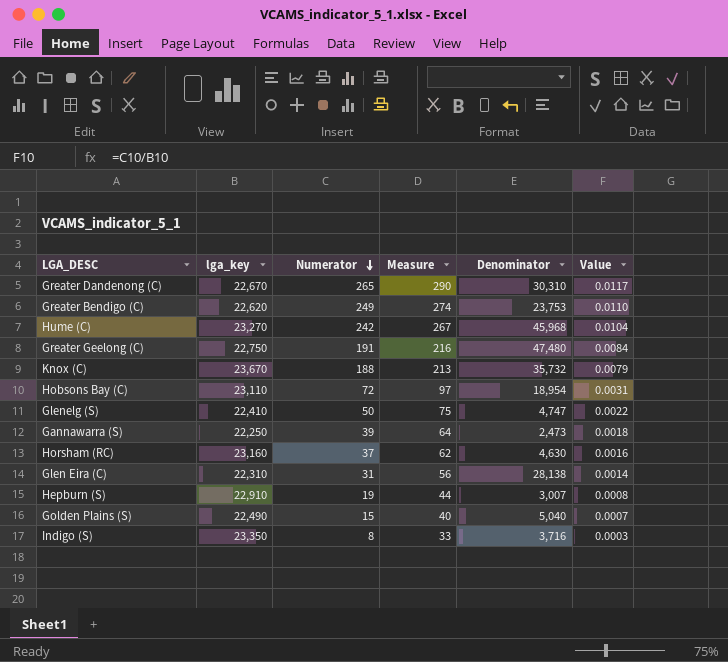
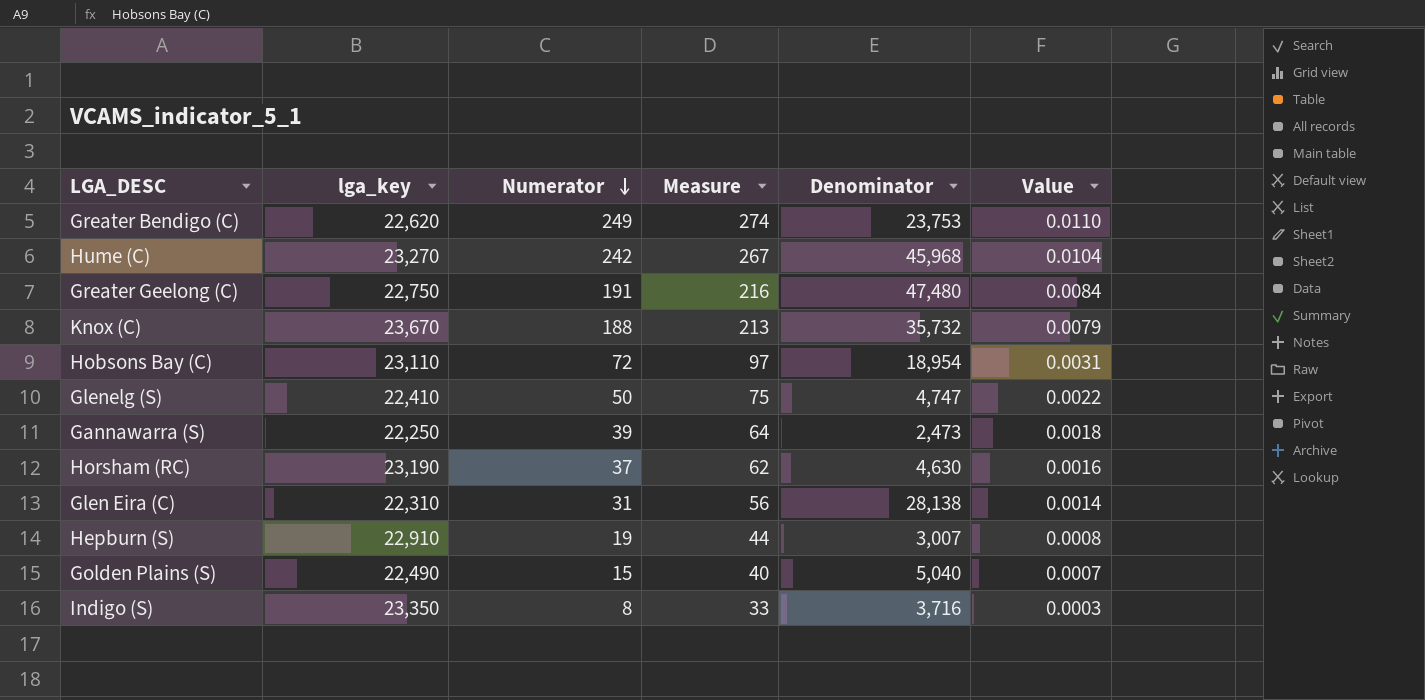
row Greater Dandenong (C): 22,670 | 265 | 290 | 30,310 | 0.0117 -> none
Horsham (RC) | lga_key: 23,160 -> 23,190

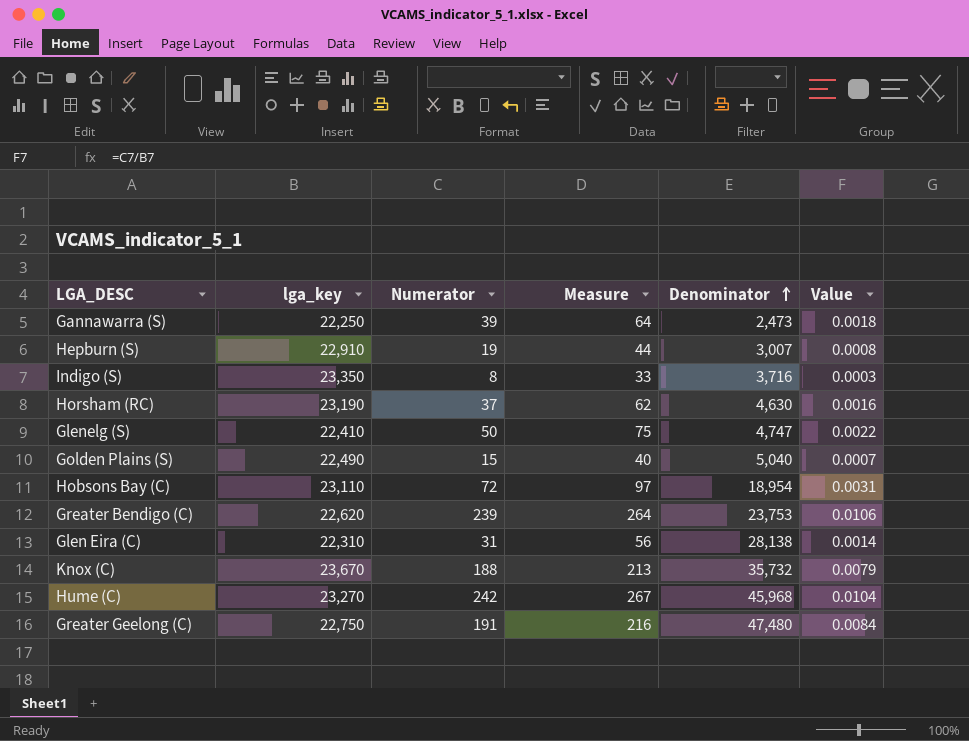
row order: Numerator descending -> Denominator ascending
Greater Bendigo (C) | Numerator: 249 -> 239
Greater Bendigo (C) | Measure: 274 -> 264
Greater Bendigo (C) | Value: 0.0110 -> 0.0106

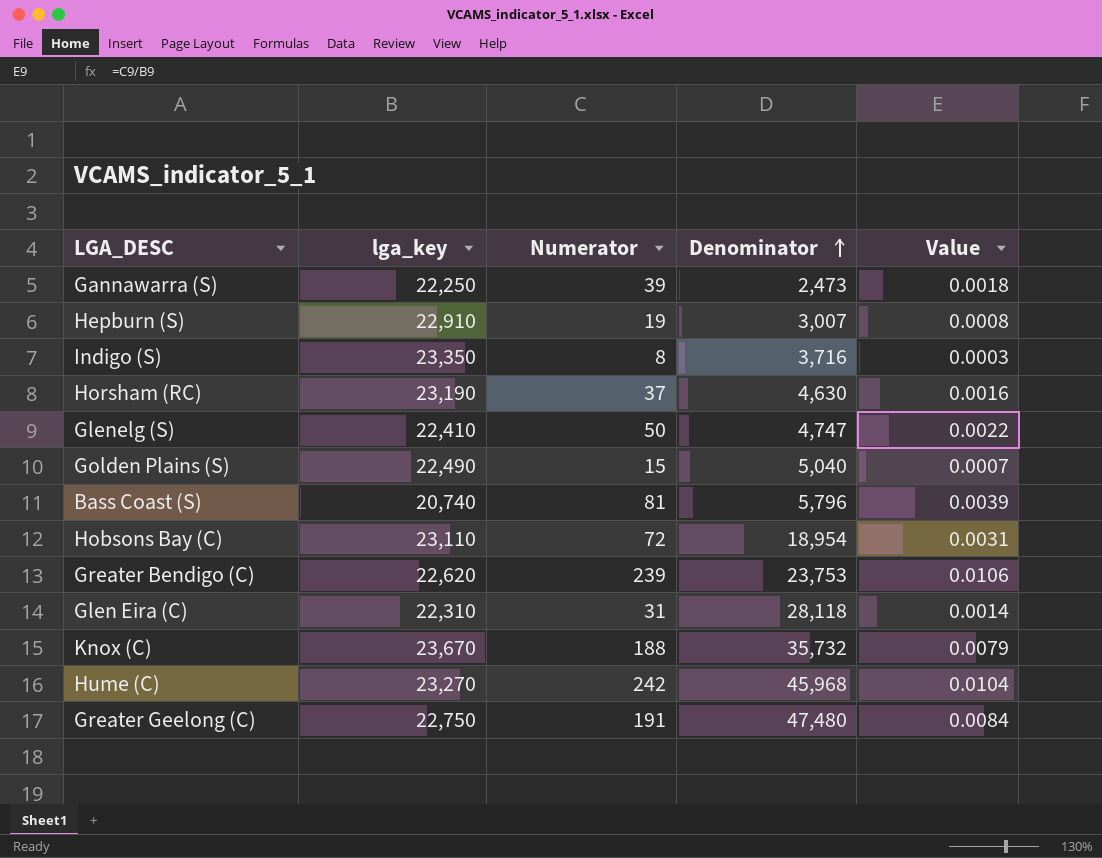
column Measure | formula: [Numerator] + 25 -> none
row Bass Coast (S): none -> 20,740 | 81 | 5,796 | 0.0039
Glen Eira (C) | Denominator: 28,138 -> 28,118

